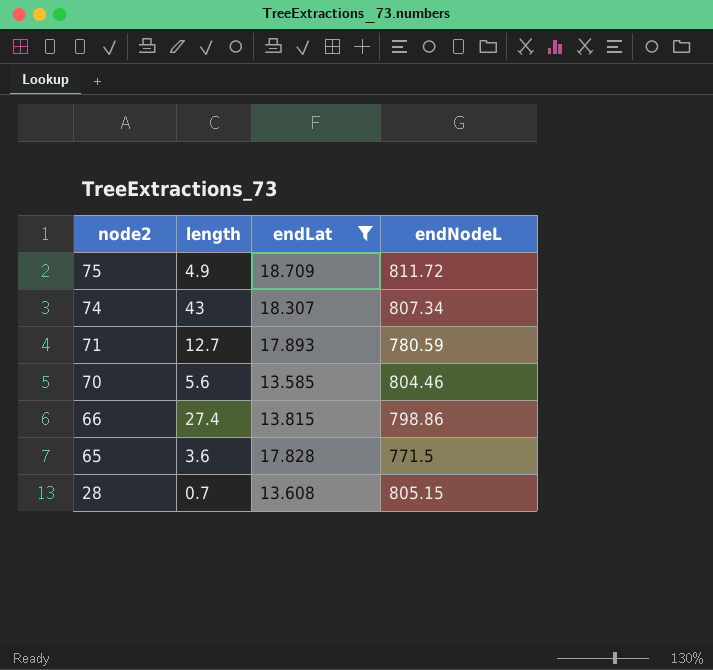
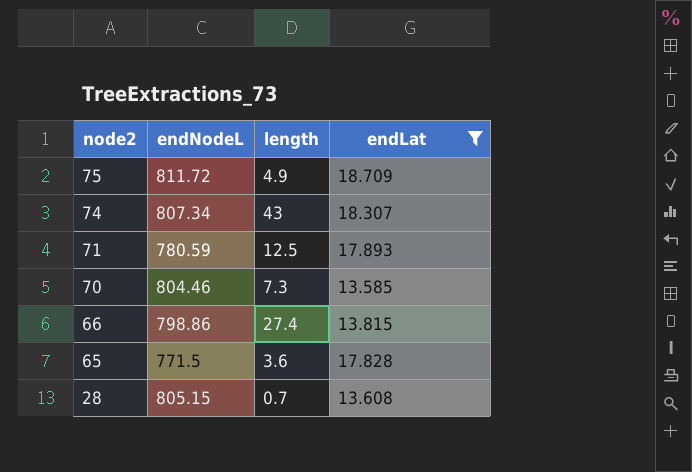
column endNodeL | position: 4 -> 2
71 | length: 12.7 -> 12.5
70 | length: 5.6 -> 7.3

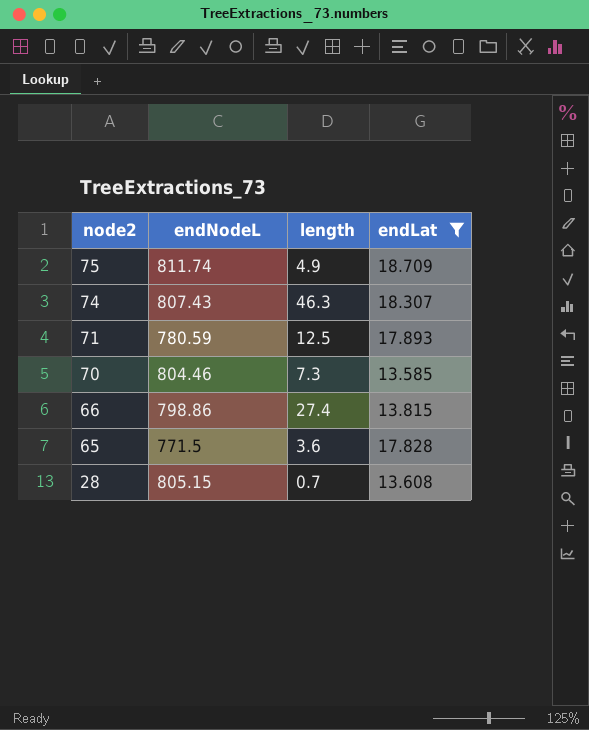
75 | endNodeL: 811.72 -> 811.74
74 | endNodeL: 807.34 -> 807.43
74 | length: 43 -> 46.3

